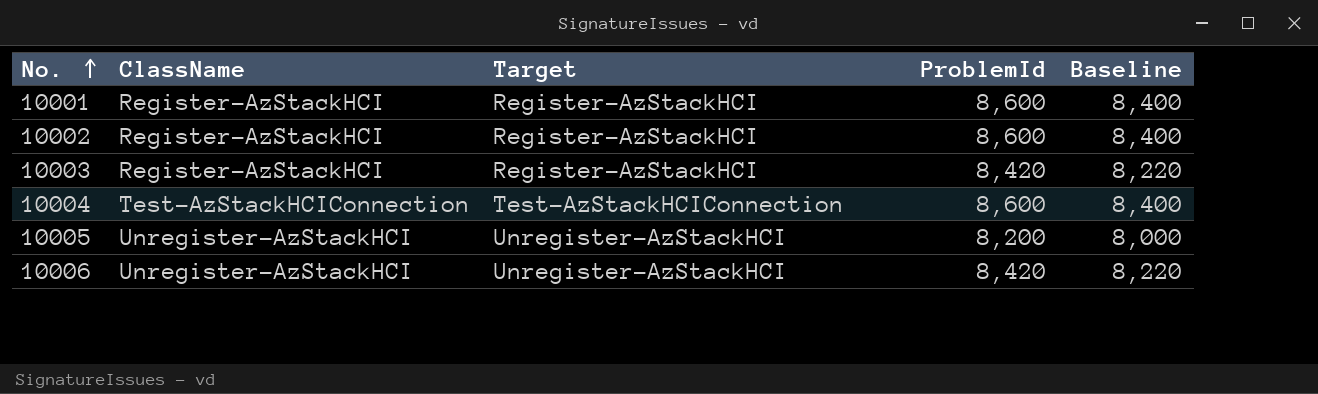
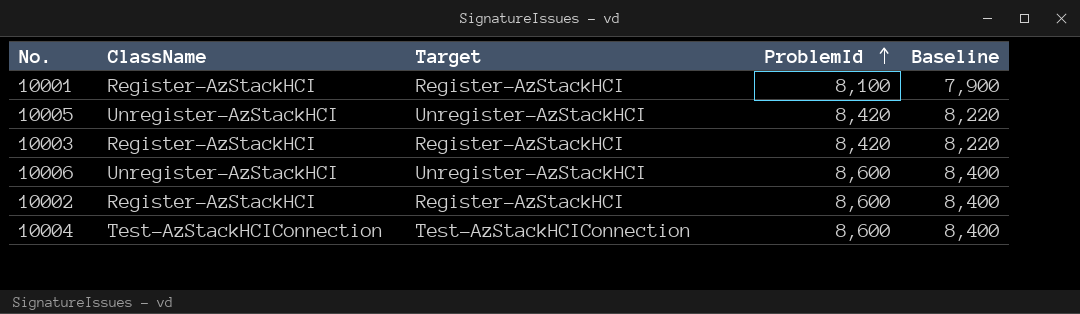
row order: No. ascending -> ProblemId ascending
10001 | ProblemId: 8,600 -> 8,100
10001 | Baseline: 8,400 -> 7,900
10005 | ProblemId: 8,200 -> 8,420
10005 | Baseline: 8,000 -> 8,220
10006 | ProblemId: 8,420 -> 8,600
10006 | Baseline: 8,220 -> 8,400

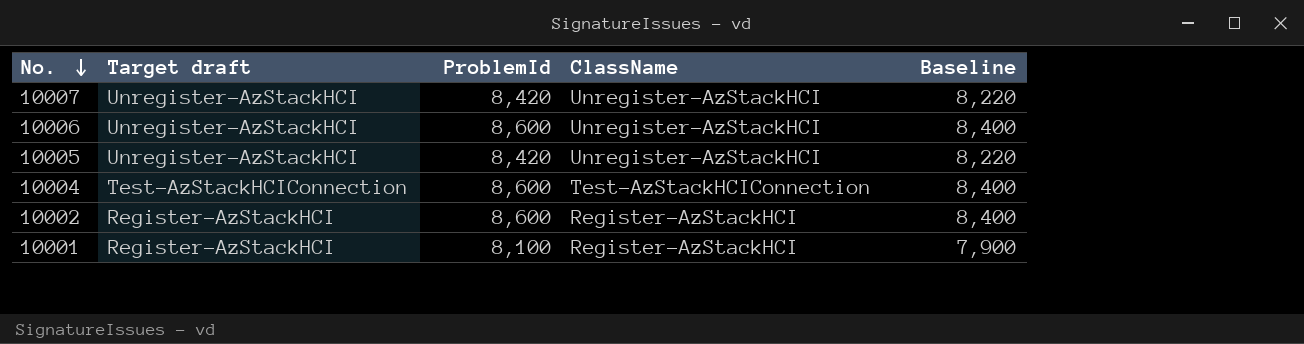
row order: ProblemId ascending -> No. descending
column name: Target -> Target draft
column ClassName | position: 2 -> 4
row 10003: Register-AzStackHCI | Register-AzStackHCI | 8,420 | 8,220 -> none
row 10007: none -> Unregister-AzStackHCI | 8,420 | Unregister-AzStackHCI | 8,220

